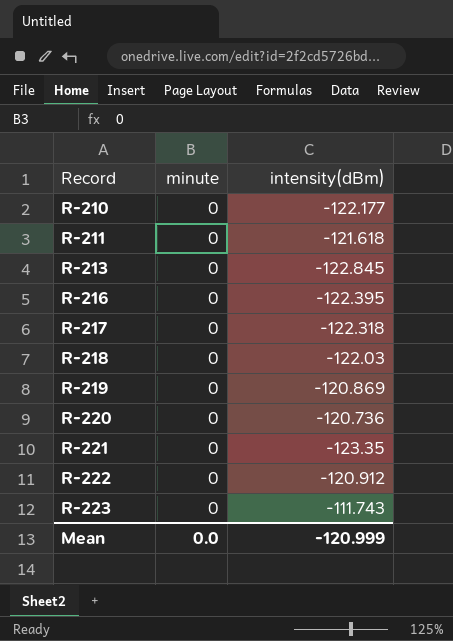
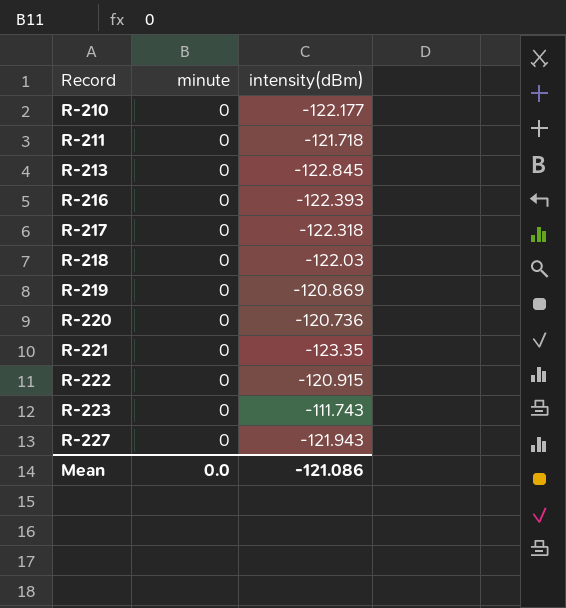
R-211 | intensity(dBm): -121.618 -> -121.718
R-216 | intensity(dBm): -122.395 -> -122.393
R-222 | intensity(dBm): -120.912 -> -120.915
row R-227: none -> 0 | -121.943
Mean | intensity(dBm): -120.999 -> -121.086

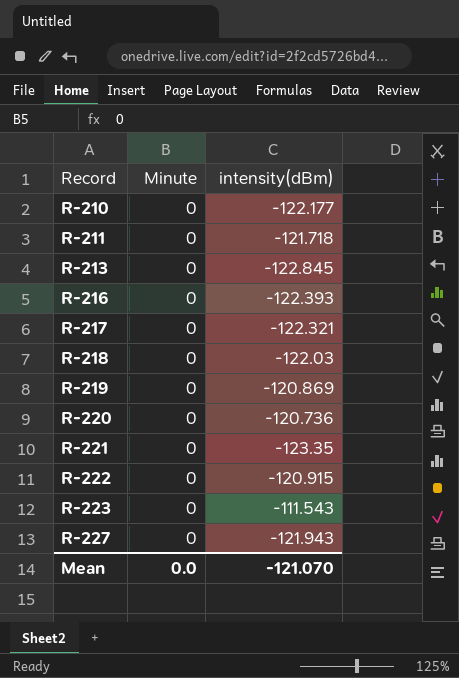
column name: minute -> Minute
R-217 | intensity(dBm): -122.318 -> -122.321
R-223 | intensity(dBm): -111.743 -> -111.543
Mean | intensity(dBm): -121.086 -> -121.070

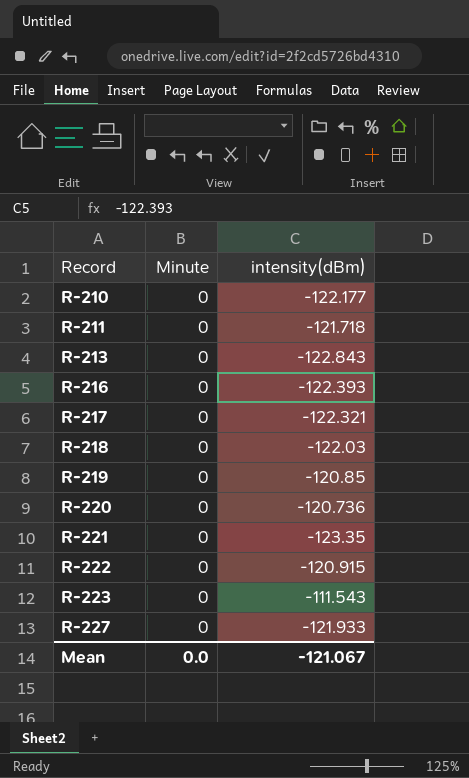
R-213 | intensity(dBm): -122.845 -> -122.843
R-219 | intensity(dBm): -120.869 -> -120.85
R-227 | intensity(dBm): -121.943 -> -121.933
Mean | intensity(dBm): -121.070 -> -121.067

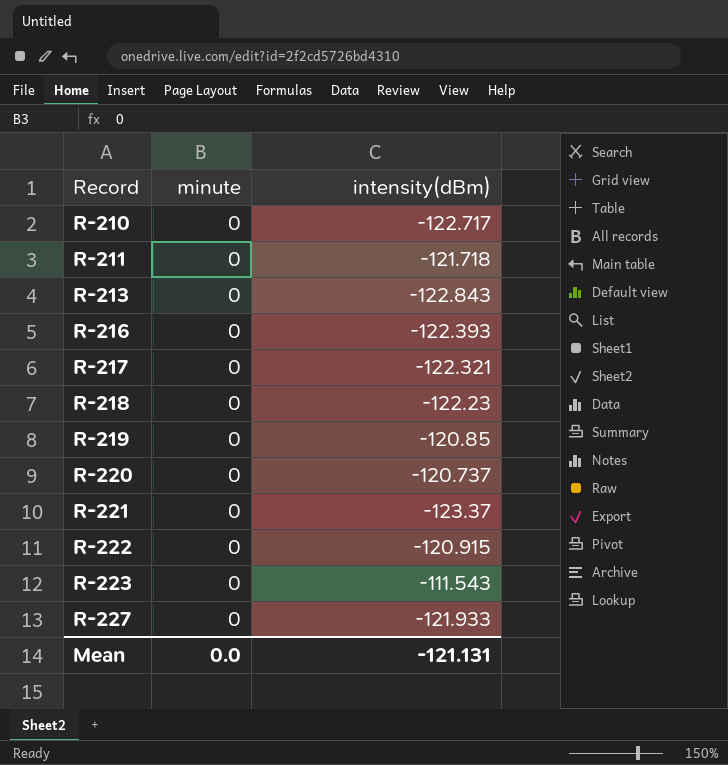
column name: Minute -> minute
R-210 | intensity(dBm): -122.177 -> -122.717
R-218 | intensity(dBm): -122.03 -> -122.23
R-220 | intensity(dBm): -120.736 -> -120.737
R-221 | intensity(dBm): -123.35 -> -123.37
Mean | intensity(dBm): -121.067 -> -121.131

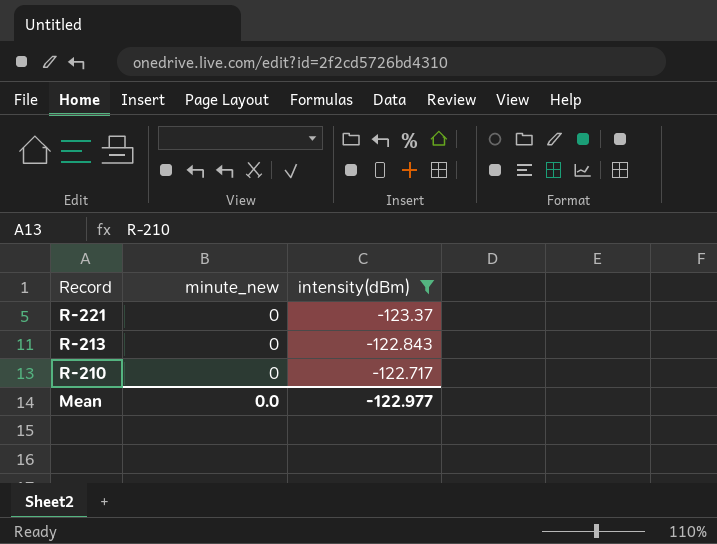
filter: none -> intensity(dBm) <= -122.717
row order: Record ascending -> Record descending
column name: minute -> minute_new
Mean | intensity(dBm): -121.131 -> -122.977

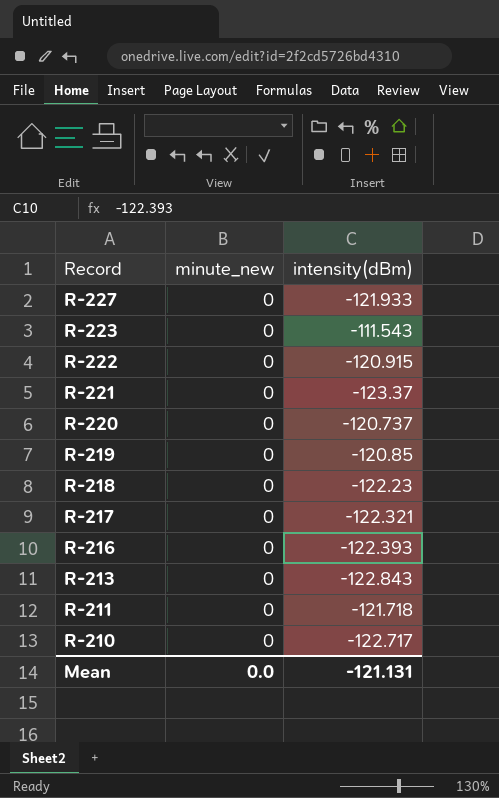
filter: intensity(dBm) <= -122.717 -> none
Mean | intensity(dBm): -122.977 -> -121.131

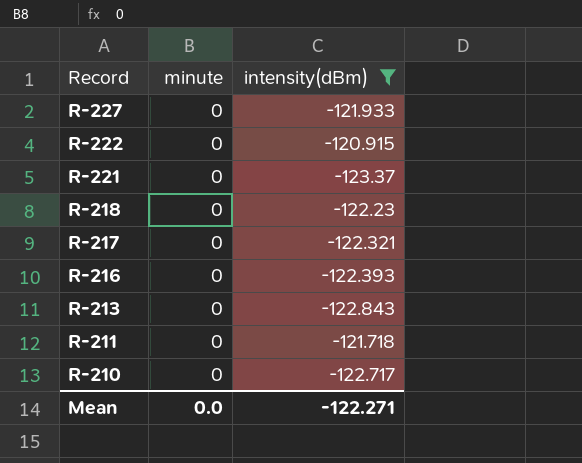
filter: none -> intensity(dBm) <= -120.915
column name: minute_new -> minute
Mean | intensity(dBm): -121.131 -> -122.271

